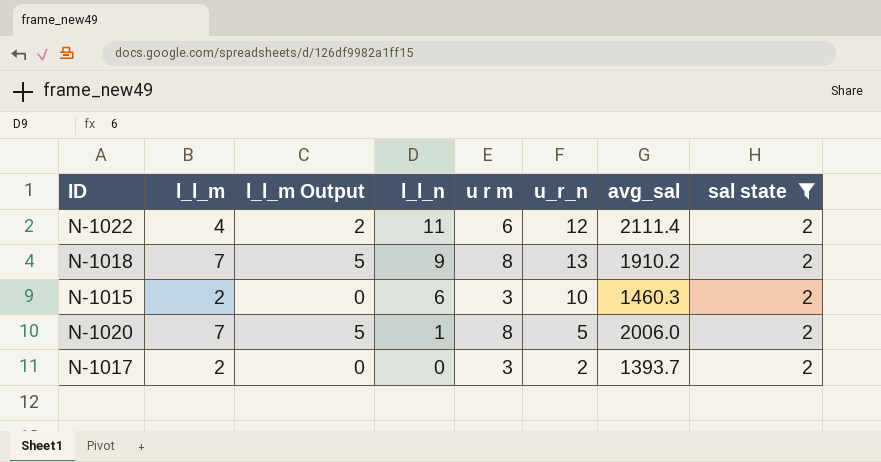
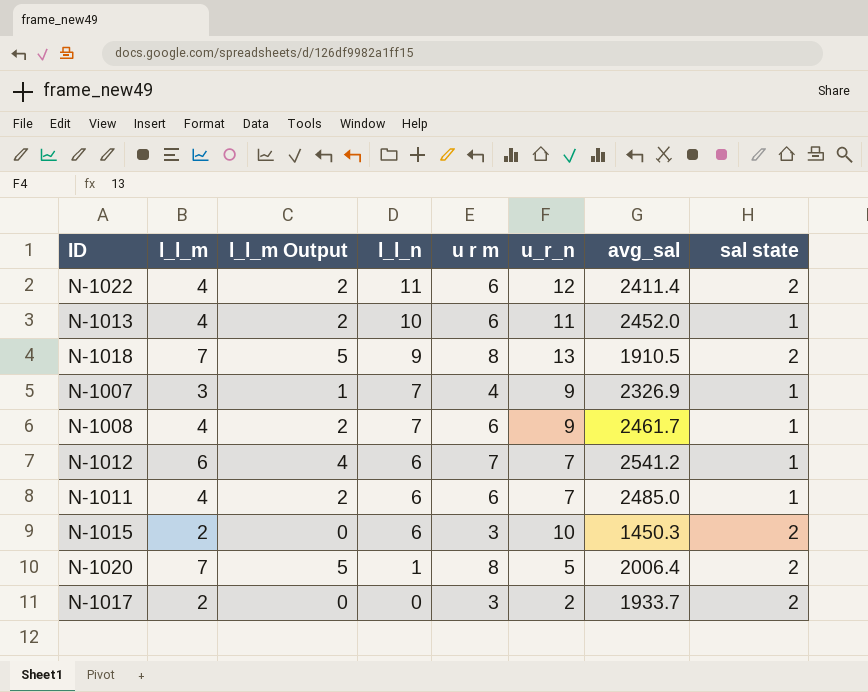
filter: sal state = 2 -> none
N-1022 | avg_sal: 2111.4 -> 2411.4
N-1018 | avg_sal: 1910.2 -> 1910.5
N-1015 | avg_sal: 1460.3 -> 1450.3
N-1020 | avg_sal: 2006.0 -> 2006.4
N-1017 | avg_sal: 1393.7 -> 1933.7

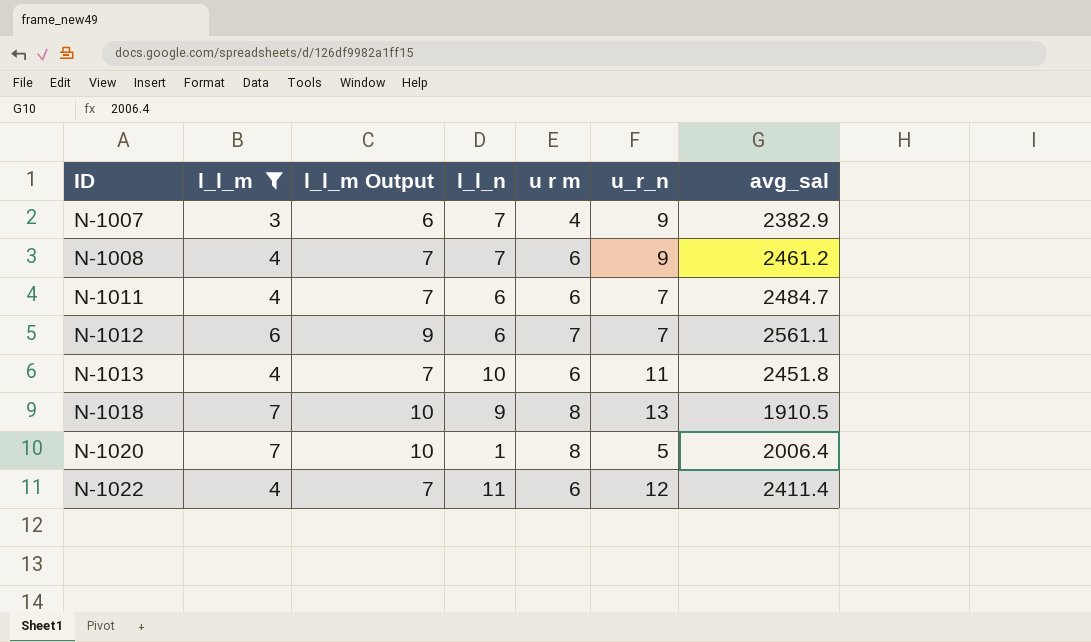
filter: none -> l_l_m != 2
row order: l_l_n descending -> ID ascending
column sal state | position: 8 -> none
column l_l_m Output | formula: [l_l_m] - 2 -> [l_l_m] + 3
N-1007 | avg_sal: 2326.9 -> 2382.9
N-1008 | avg_sal: 2461.7 -> 2461.2
N-1011 | avg_sal: 2485.0 -> 2484.7
N-1012 | avg_sal: 2541.2 -> 2561.1
N-1013 | avg_sal: 2452.0 -> 2451.8

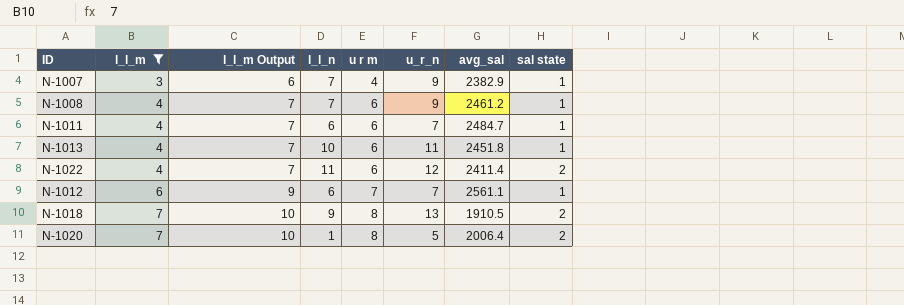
row order: ID ascending -> l_l_m ascending
column sal state | position: none -> 8

